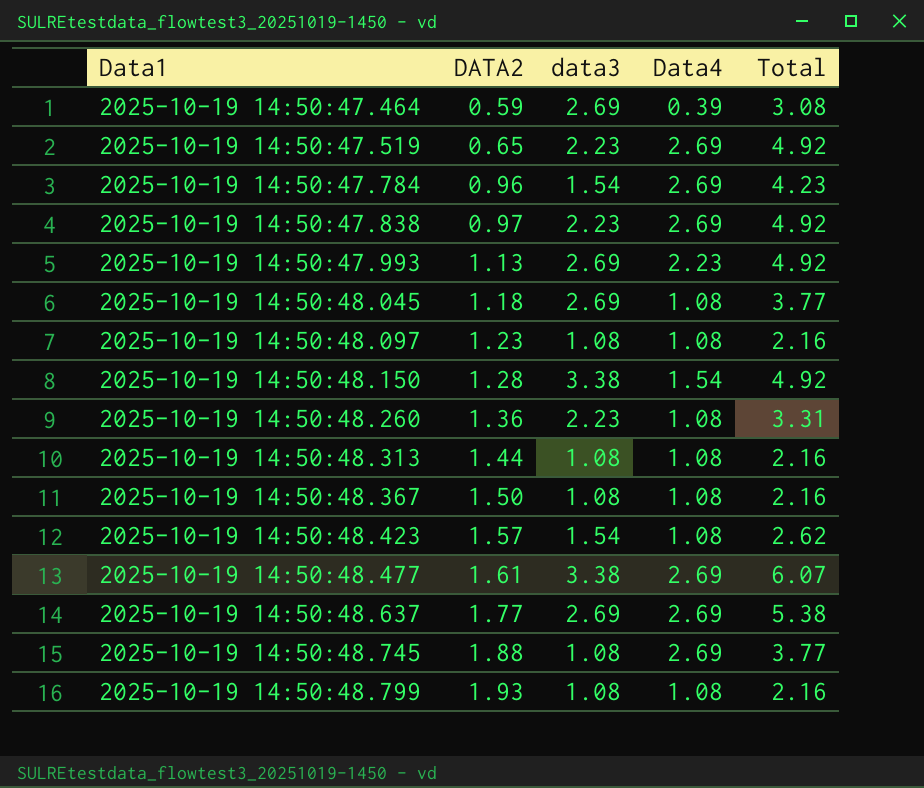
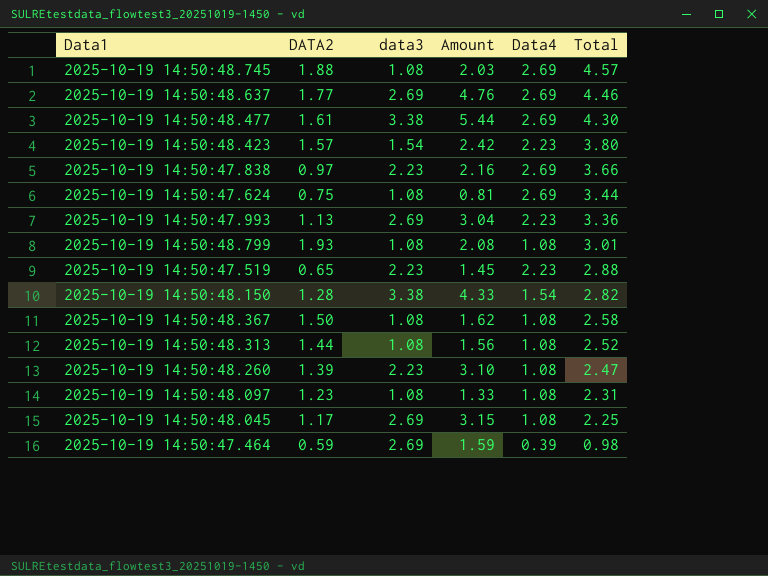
row order: Data1 ascending -> Total descending
column Amount | formula: none -> [DATA2] * [data3]
column Total | formula: [data3] + [Data4] -> [DATA2] + [Data4]
row 2025-10-19 14:50:47.784: 0.96 | 1.54 | 2.69 | 4.23 -> none
2025-10-19 14:50:48.423 | Data4: 1.08 -> 2.23
row 2025-10-19 14:50:47.624: none -> 0.75 | 1.08 | 0.81 | 2.69 | 3.44
2025-10-19 14:50:47.519 | Data4: 2.69 -> 2.23
2025-10-19 14:50:48.260 | DATA2: 1.36 -> 1.39
2025-10-19 14:50:48.045 | DATA2: 1.18 -> 1.17

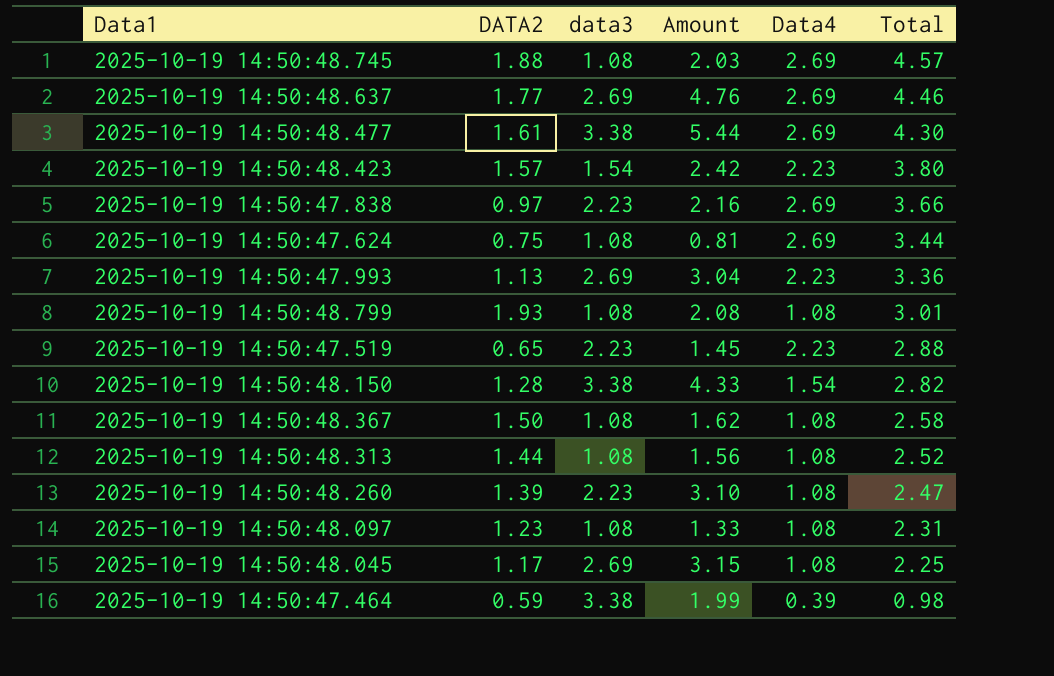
2025-10-19 14:50:47.464 | data3: 2.69 -> 3.38
2025-10-19 14:50:47.464 | Amount: 1.59 -> 1.99

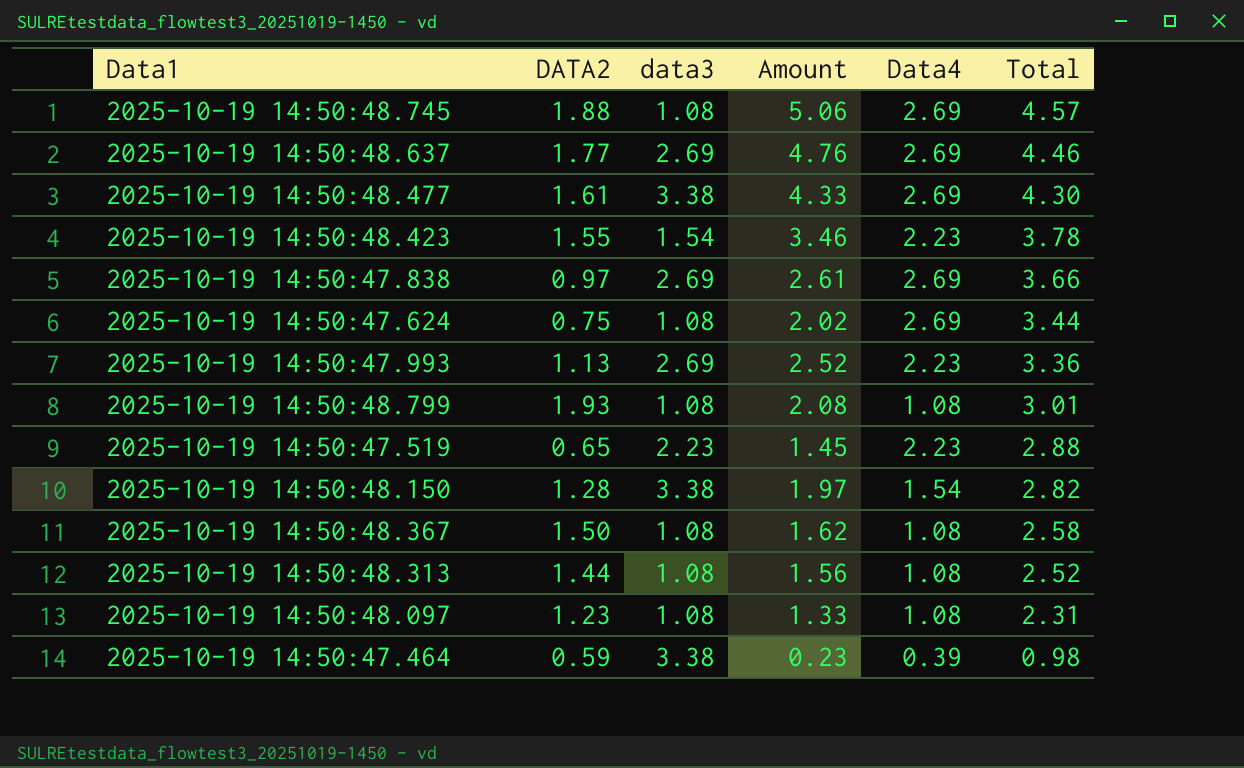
column Amount | formula: [DATA2] * [data3] -> [DATA2] * [Data4]
row 2025-10-19 14:50:48.260: 1.39 | 2.23 | 3.10 | 1.08 | 2.47 -> none
row 2025-10-19 14:50:48.045: 1.17 | 2.69 | 3.15 | 1.08 | 2.25 -> none
2025-10-19 14:50:48.423 | DATA2: 1.57 -> 1.55
2025-10-19 14:50:48.423 | Total: 3.80 -> 3.78
2025-10-19 14:50:47.838 | data3: 2.23 -> 2.69

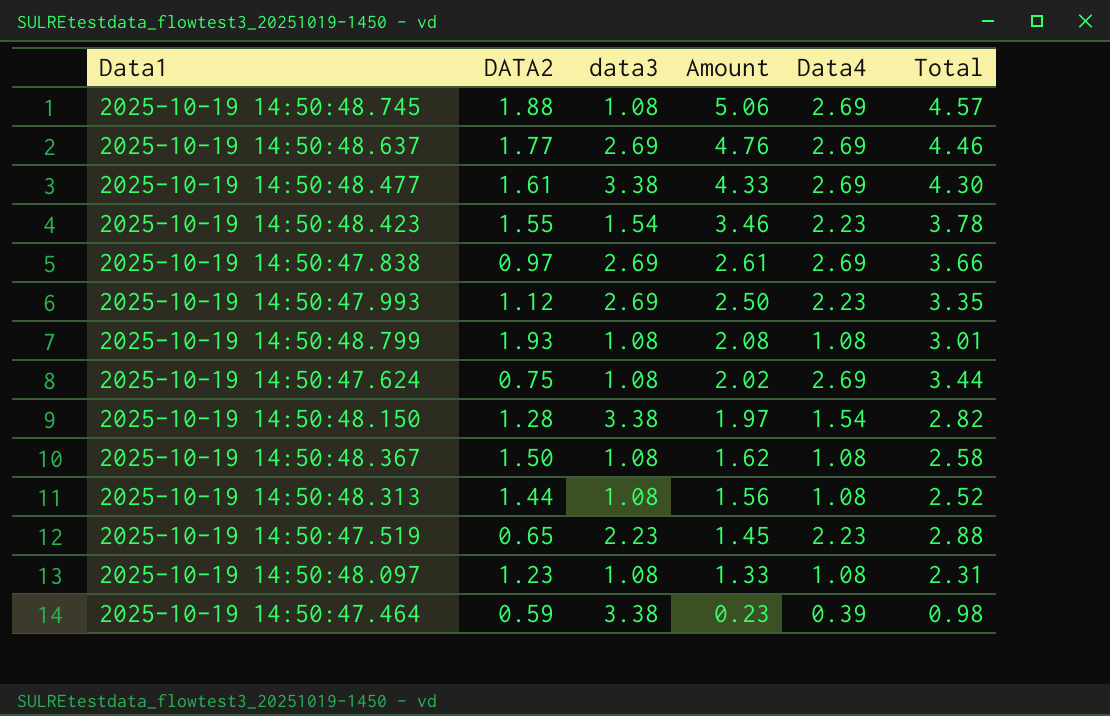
row order: Total descending -> Amount descending
2025-10-19 14:50:47.993 | DATA2: 1.13 -> 1.12
2025-10-19 14:50:47.993 | Amount: 2.52 -> 2.50
2025-10-19 14:50:47.993 | Total: 3.36 -> 3.35

